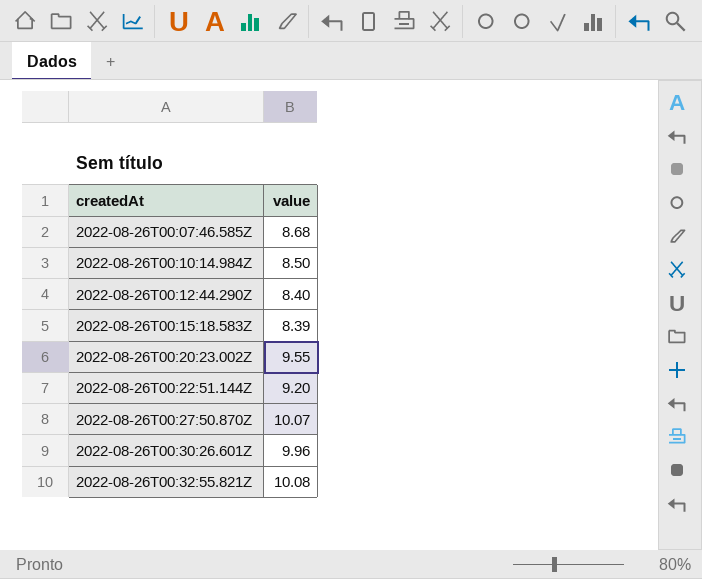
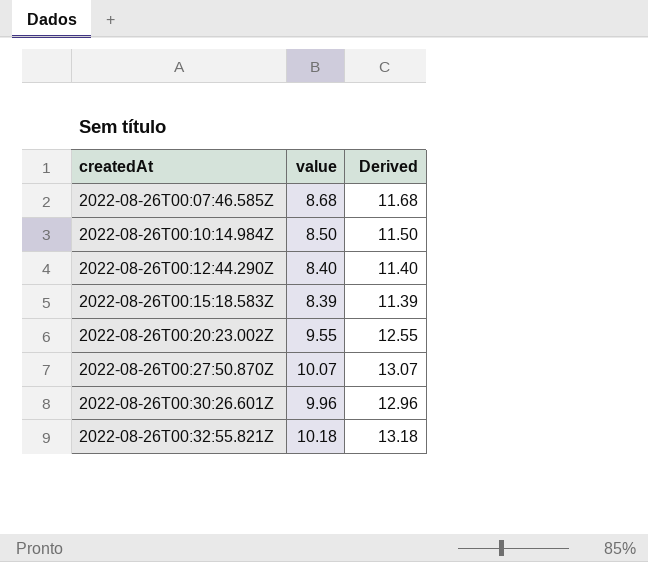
column Derived | formula: none -> [value] + 3
row 2022-08-26T00:22:51.144Z: 9.20 -> none
2022-08-26T00:32:55.821Z | value: 10.08 -> 10.18

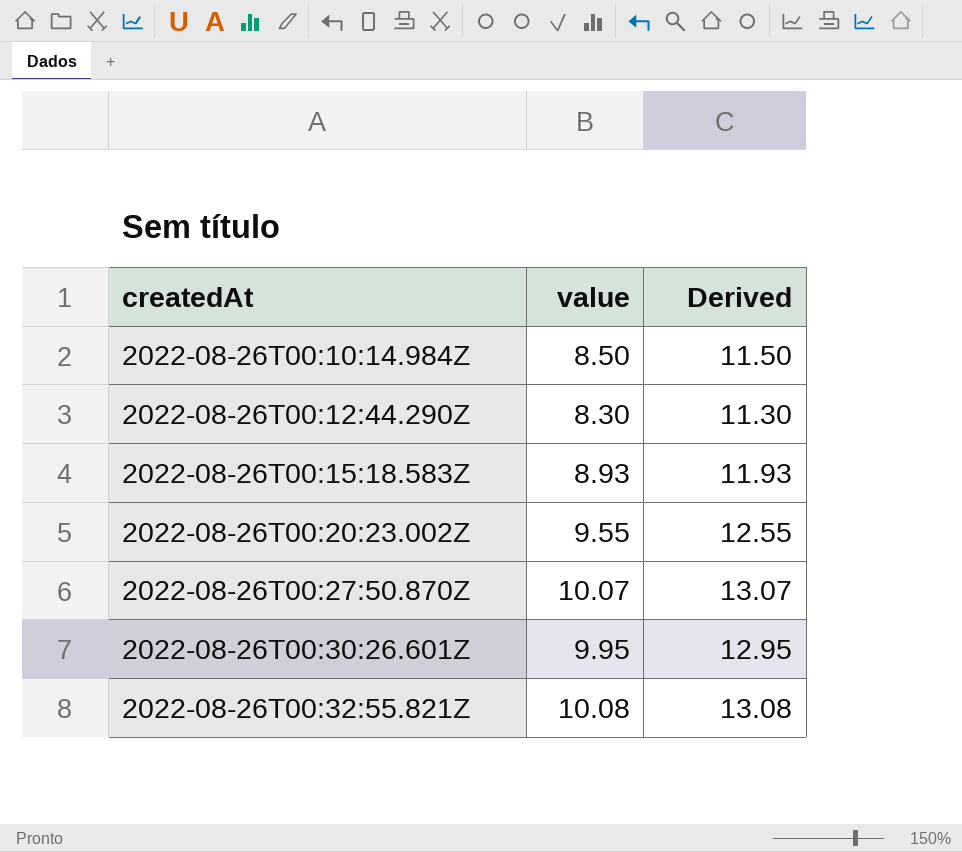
row 2022-08-26T00:07:46.585Z: 8.68 | 11.68 -> none
2022-08-26T00:12:44.290Z | value: 8.40 -> 8.30
2022-08-26T00:12:44.290Z | Derived: 11.40 -> 11.30
2022-08-26T00:15:18.583Z | value: 8.39 -> 8.93
2022-08-26T00:15:18.583Z | Derived: 11.39 -> 11.93
2022-08-26T00:30:26.601Z | value: 9.96 -> 9.95
2022-08-26T00:30:26.601Z | Derived: 12.96 -> 12.95
2022-08-26T00:32:55.821Z | value: 10.18 -> 10.08
2022-08-26T00:32:55.821Z | Derived: 13.18 -> 13.08

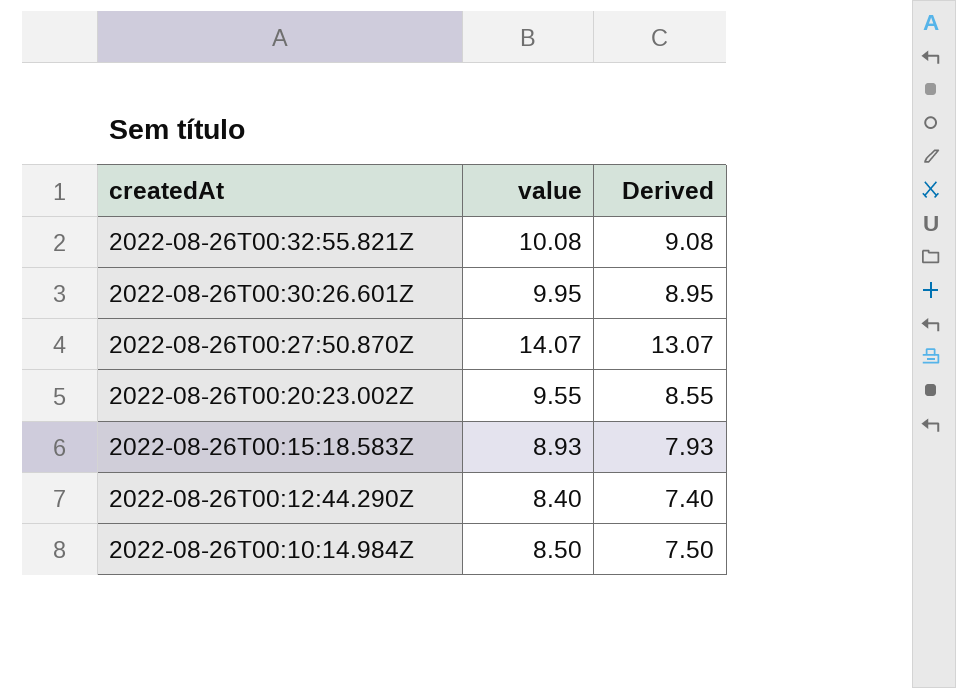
row order: createdAt ascending -> createdAt descending
column Derived | formula: [value] + 3 -> [value] - 1
2022-08-26T00:27:50.870Z | value: 10.07 -> 14.07
2022-08-26T00:12:44.290Z | value: 8.30 -> 8.40

